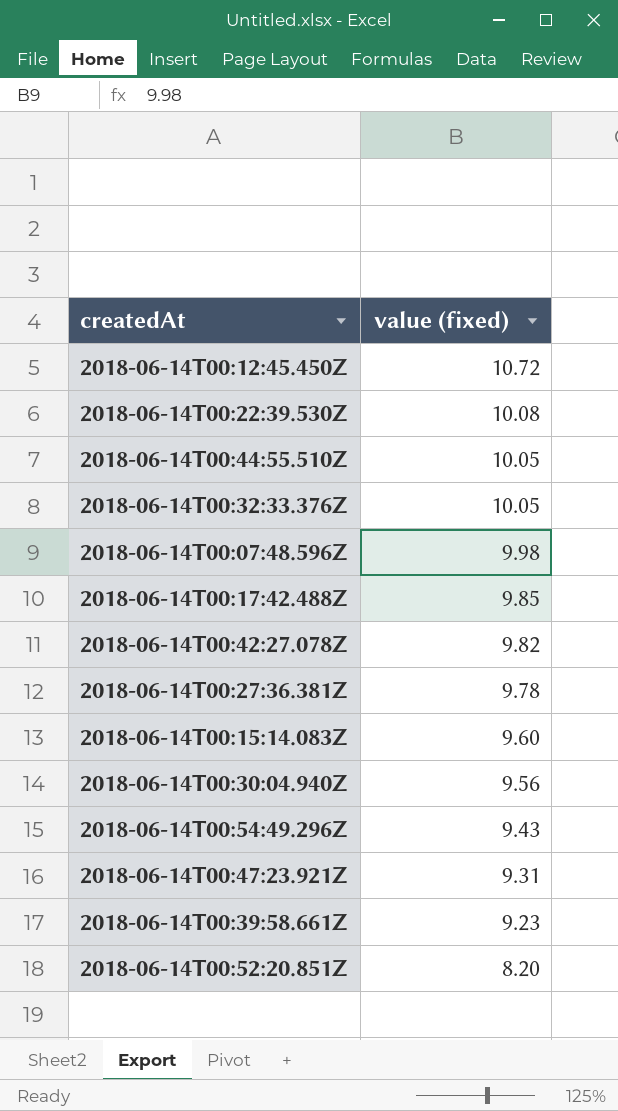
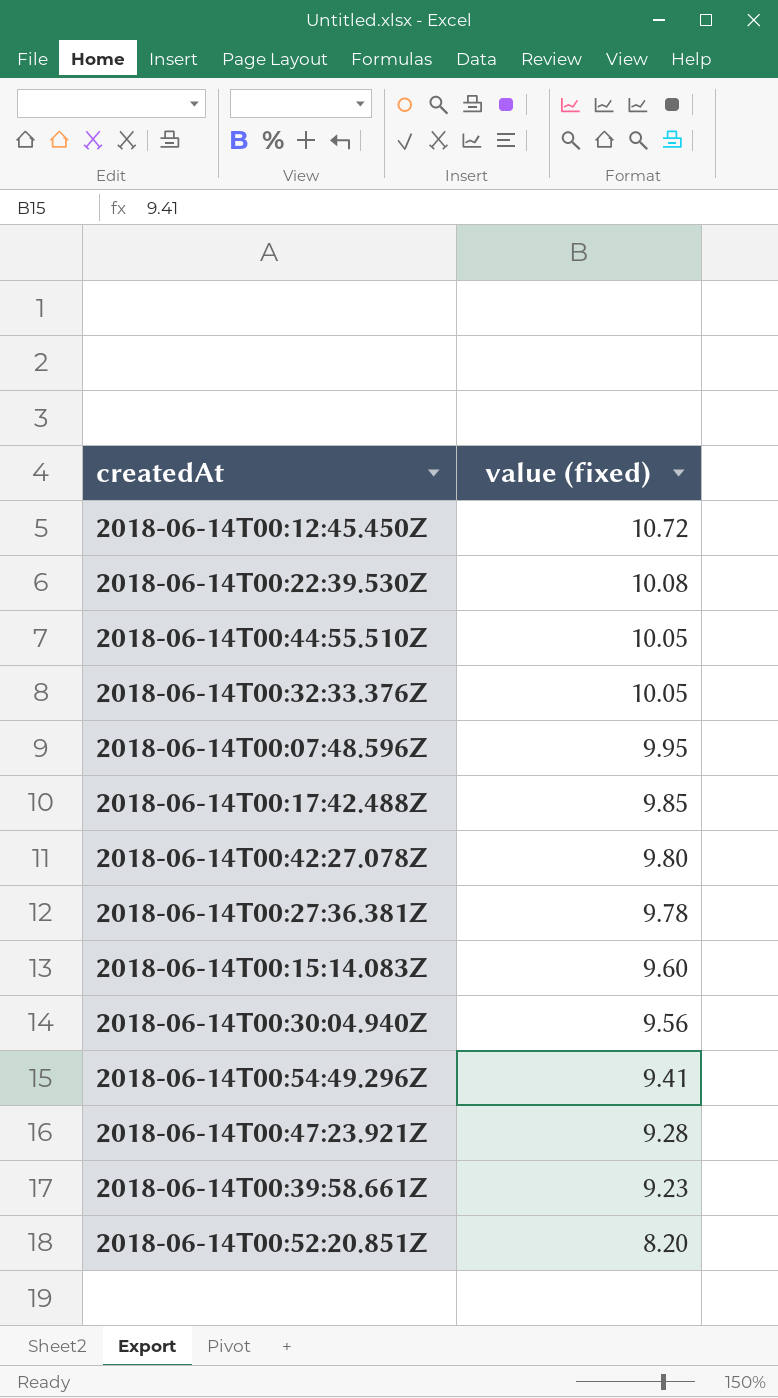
2018-06-14T00:07:48.596Z | value (fixed): 9.98 -> 9.95
2018-06-14T00:42:27.078Z | value (fixed): 9.82 -> 9.80
2018-06-14T00:54:49.296Z | value (fixed): 9.43 -> 9.41
2018-06-14T00:47:23.921Z | value (fixed): 9.31 -> 9.28

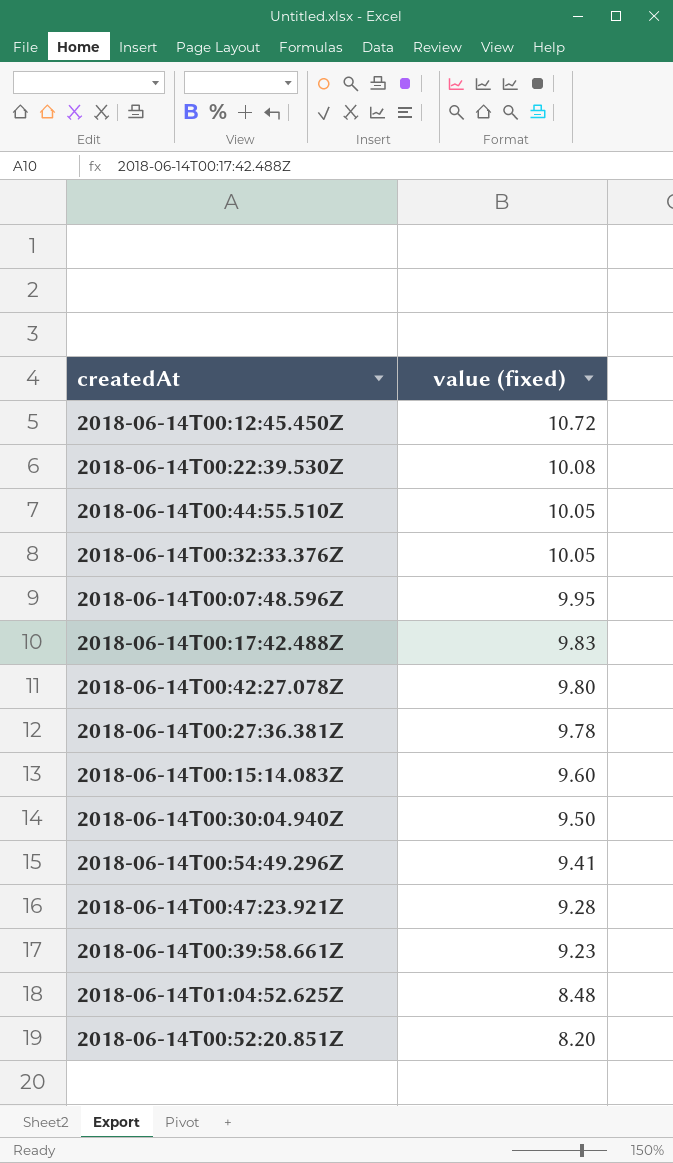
2018-06-14T00:17:42.488Z | value (fixed): 9.85 -> 9.83
2018-06-14T00:30:04.940Z | value (fixed): 9.56 -> 9.50
row 2018-06-14T01:04:52.625Z: none -> 8.48

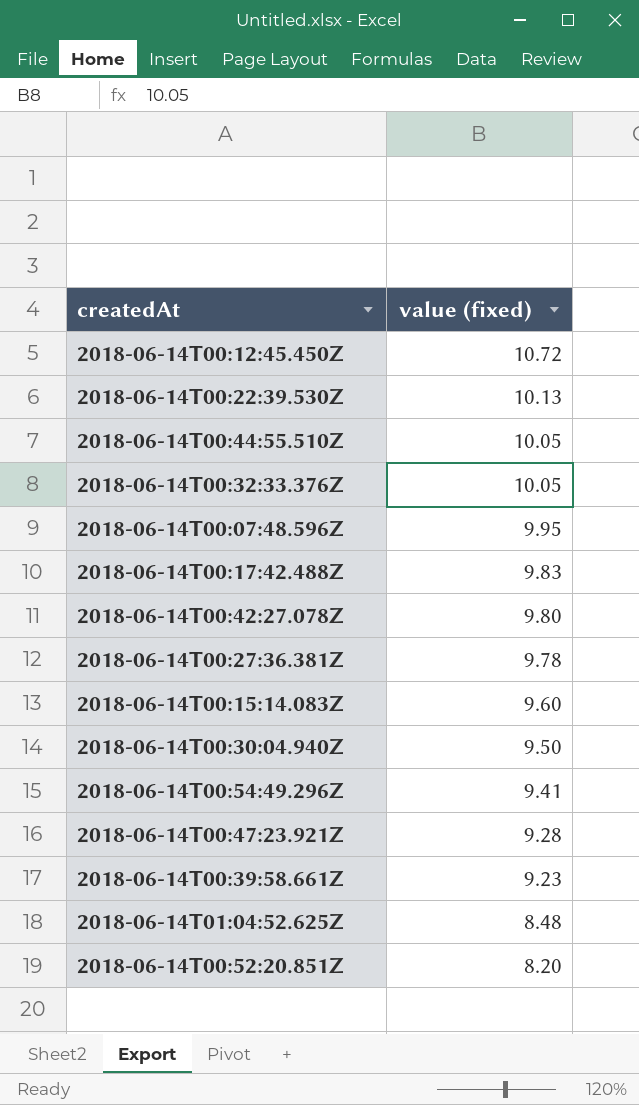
2018-06-14T00:22:39.530Z | value (fixed): 10.08 -> 10.13

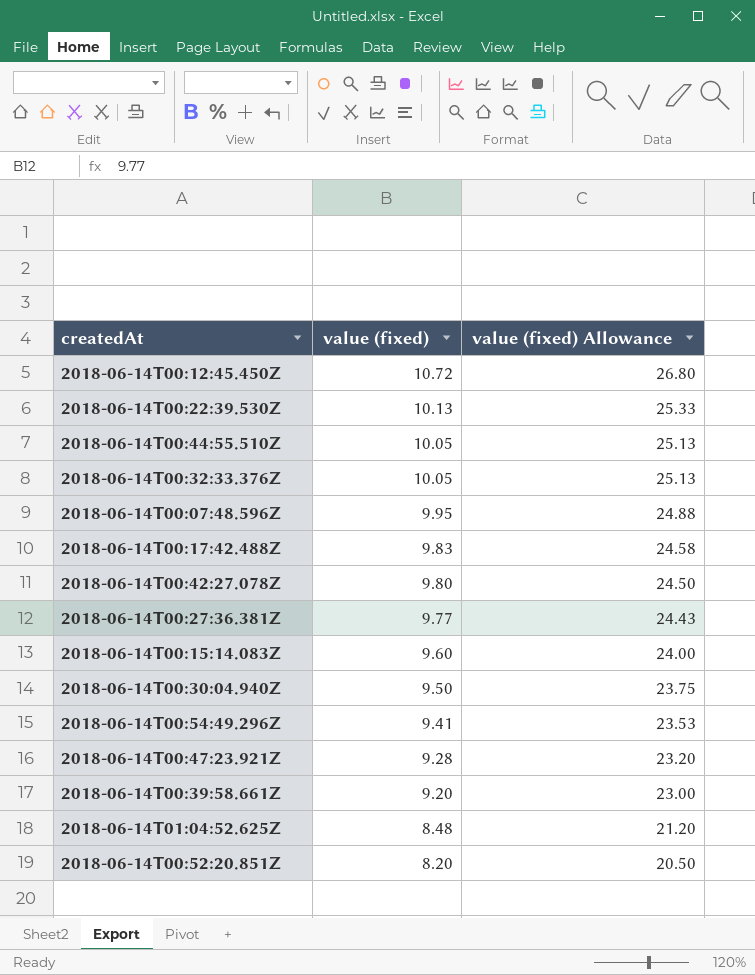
column value (fixed) Allowance | formula: none -> [value (fixed)] * 2.5
2018-06-14T00:27:36.381Z | value (fixed): 9.78 -> 9.77
2018-06-14T00:39:58.661Z | value (fixed): 9.23 -> 9.20

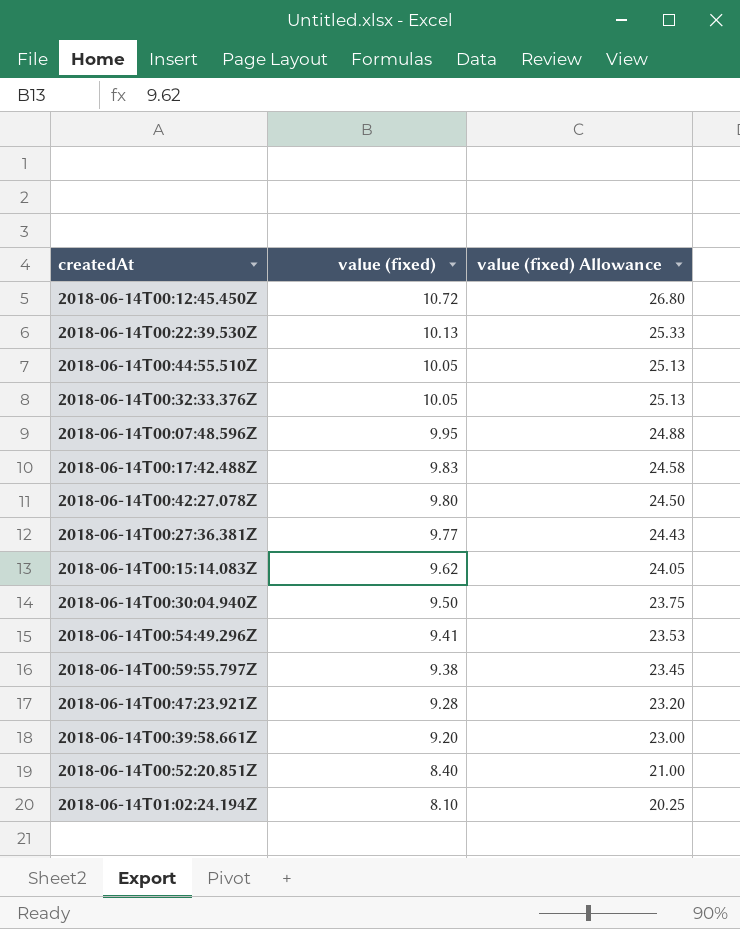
row 2018-06-14T01:04:52.625Z: 8.48 | 21.20 -> none
2018-06-14T00:15:14.083Z | value (fixed): 9.60 -> 9.62
2018-06-14T00:15:14.083Z | value (fixed) Allowance: 24.00 -> 24.05
row 2018-06-14T00:59:55.797Z: none -> 9.38 | 23.45
2018-06-14T00:52:20.851Z | value (fixed): 8.20 -> 8.40
2018-06-14T00:52:20.851Z | value (fixed) Allowance: 20.50 -> 21.00
row 2018-06-14T01:02:24.194Z: none -> 8.10 | 20.25

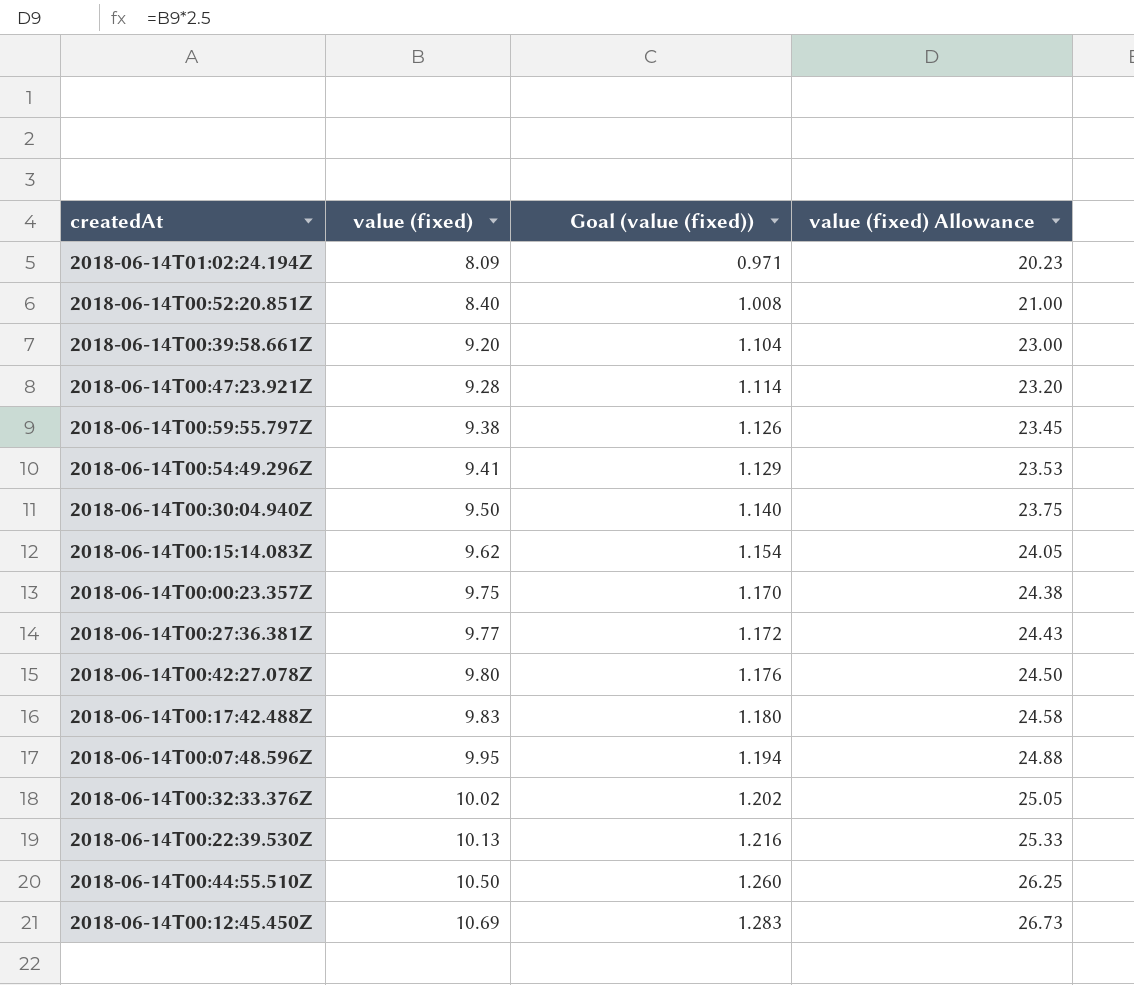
row order: value (fixed) descending -> value (fixed) ascending
column Goal (value (fixed)) | formula: none -> [value (fixed)] * 0.12
2018-06-14T01:02:24.194Z | value (fixed): 8.10 -> 8.09
2018-06-14T01:02:24.194Z | value (fixed) Allowance: 20.25 -> 20.23
row 2018-06-14T00:00:23.357Z: none -> 9.75 | 1.170 | 24.38
2018-06-14T00:32:33.376Z | value (fixed): 10.05 -> 10.02
2018-06-14T00:32:33.376Z | value (fixed) Allowance: 25.13 -> 25.05
2018-06-14T00:44:55.510Z | value (fixed): 10.05 -> 10.50
2018-06-14T00:44:55.510Z | value (fixed) Allowance: 25.13 -> 26.25
2018-06-14T00:12:45.450Z | value (fixed): 10.72 -> 10.69
2018-06-14T00:12:45.450Z | value (fixed) Allowance: 26.80 -> 26.73

